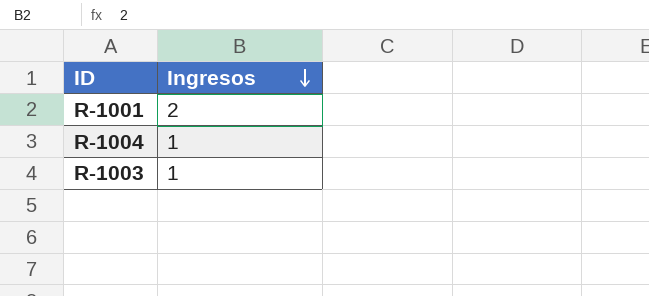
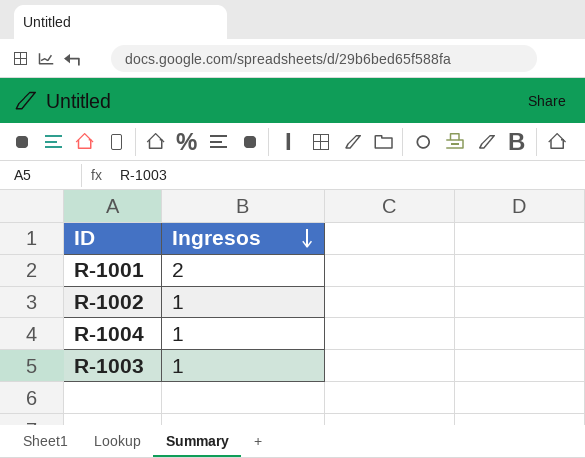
row R-1002: none -> 1

